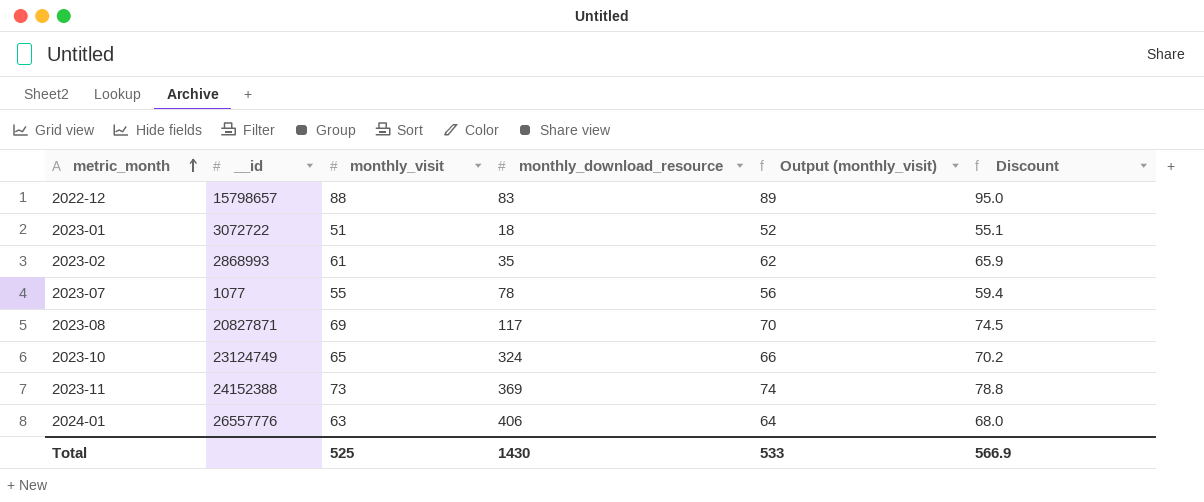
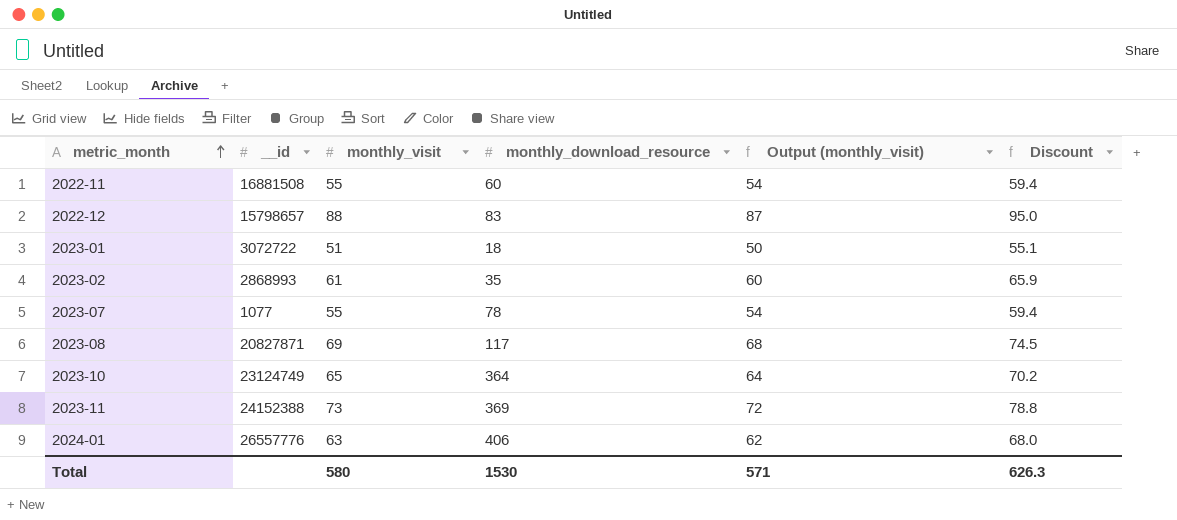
column Output (monthly_visit) | formula: [monthly_visit] + 1 -> [monthly_visit] - 1
row 2022-11: none -> 16881508 | 55 | 60 | 54 | 59.4
2023-10 | monthly_download_resource: 324 -> 364
Total | monthly_visit: 525 -> 580
Total | monthly_download_resource: 1430 -> 1530
Total | Output (monthly_visit): 533 -> 571
Total | Discount: 566.9 -> 626.3

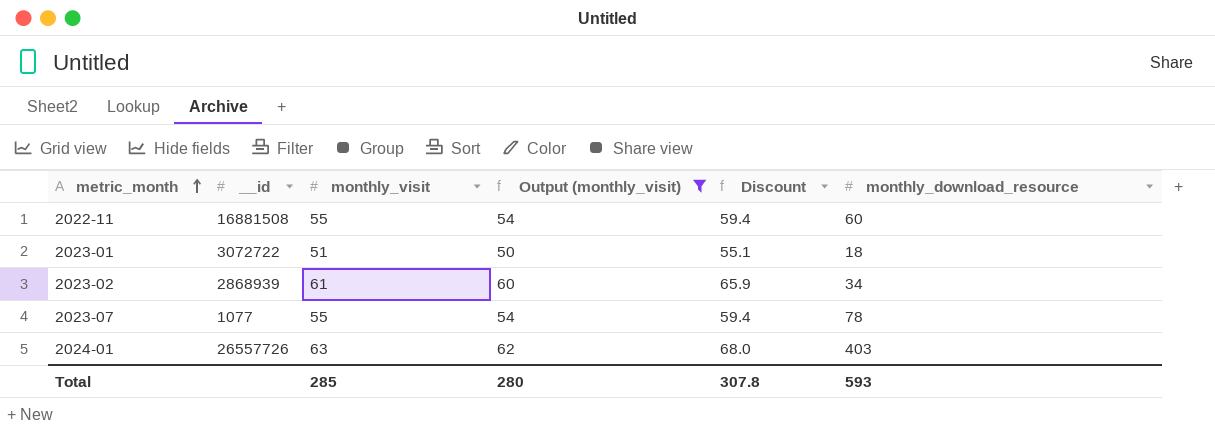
filter: none -> Output (monthly_visit) <= 62
column monthly_download_resource | position: 4 -> 6
2023-02 | __id: 2868993 -> 2868939
2023-02 | monthly_download_resource: 35 -> 34
2024-01 | __id: 26557776 -> 26557726
2024-01 | monthly_download_resource: 406 -> 403
Total | monthly_visit: 580 -> 285
Total | Output (monthly_visit): 571 -> 280
Total | Discount: 626.3 -> 307.8
Total | monthly_download_resource: 1530 -> 593

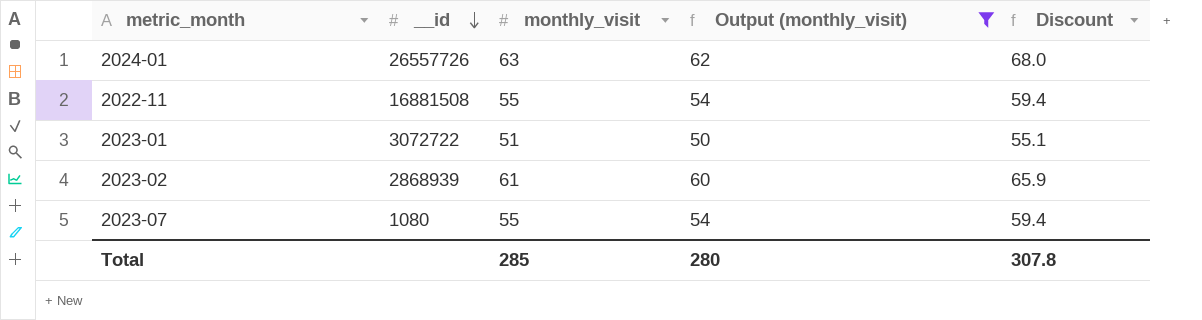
row order: metric_month ascending -> __id descending
column monthly_download_resource | position: 6 -> none
2023-07 | __id: 1077 -> 1080

